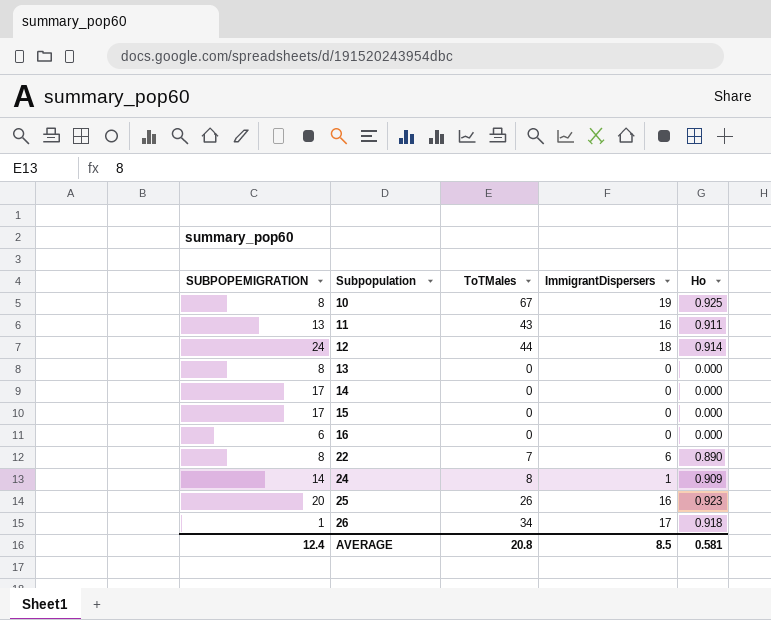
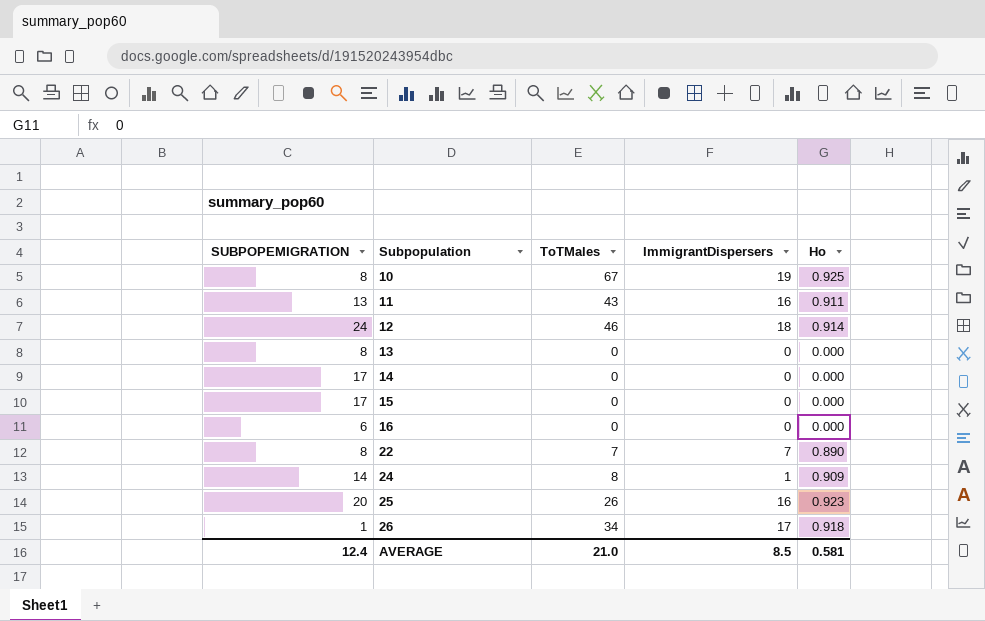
12 | ToTMales: 44 -> 46
22 | ImmigrantDispersers: 6 -> 7
AVERAGE | ToTMales: 20.8 -> 21.0

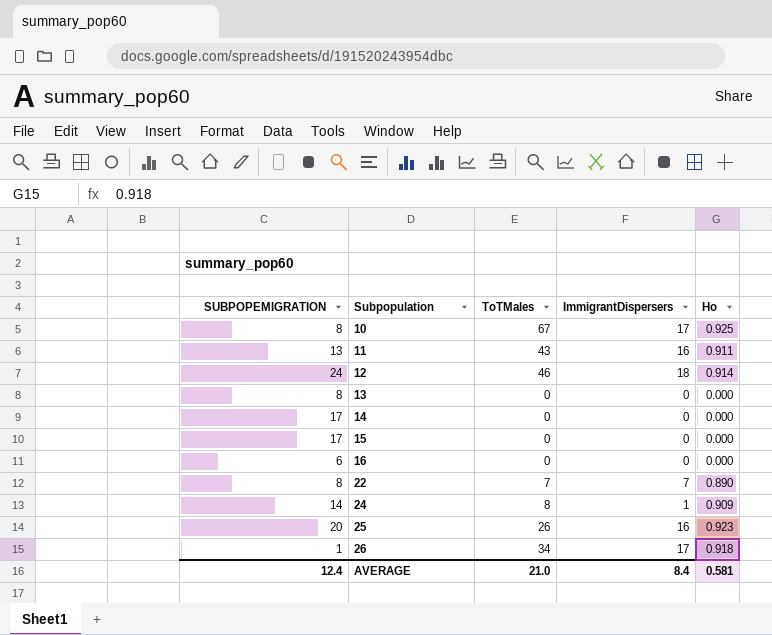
10 | ImmigrantDispersers: 19 -> 17
AVERAGE | ImmigrantDispersers: 8.5 -> 8.4

